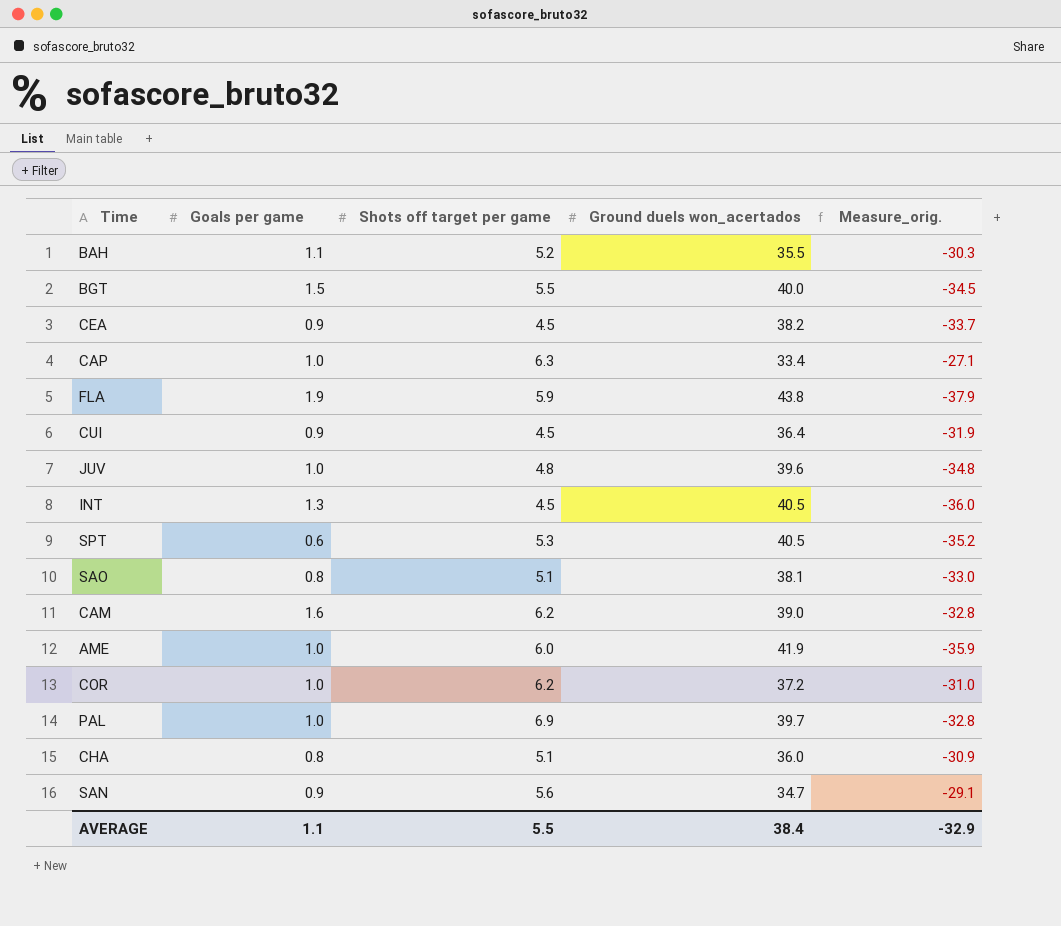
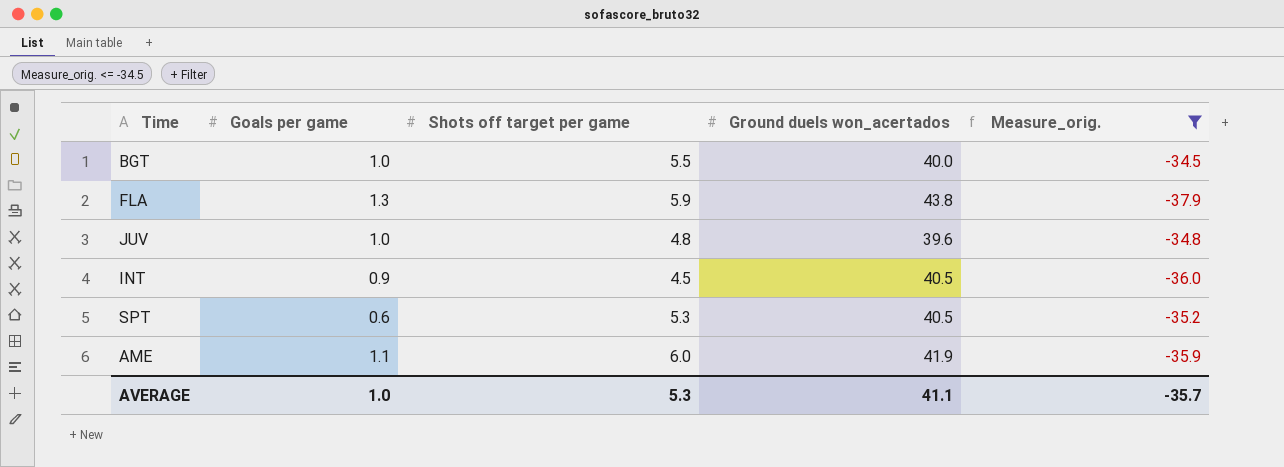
filter: none -> Measure_orig. <= -34.5
BGT | Goals per game: 1.5 -> 1.0
FLA | Goals per game: 1.9 -> 1.3
INT | Goals per game: 1.3 -> 0.9
AME | Goals per game: 1.0 -> 1.1
AVERAGE | Goals per game: 1.1 -> 1.0
AVERAGE | Shots off target per game: 5.5 -> 5.3
AVERAGE | Ground duels won_acertados: 38.4 -> 41.1
AVERAGE | Measure_orig.: -32.9 -> -35.7

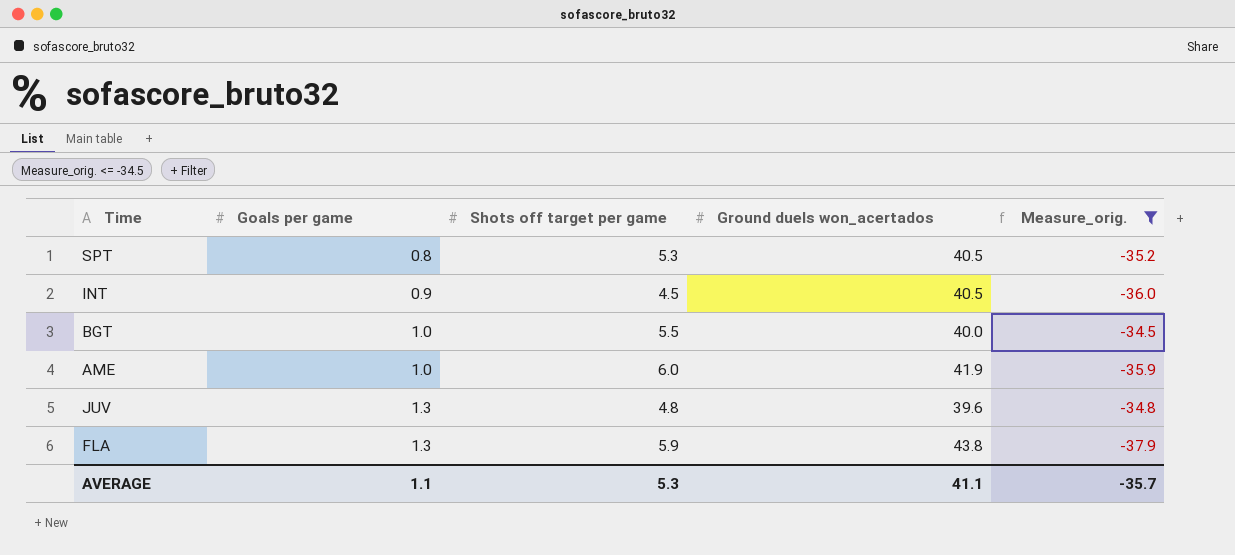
row order: none -> Goals per game ascending
SPT | Goals per game: 0.6 -> 0.8
AME | Goals per game: 1.1 -> 1.0
JUV | Goals per game: 1.0 -> 1.3
AVERAGE | Goals per game: 1.0 -> 1.1

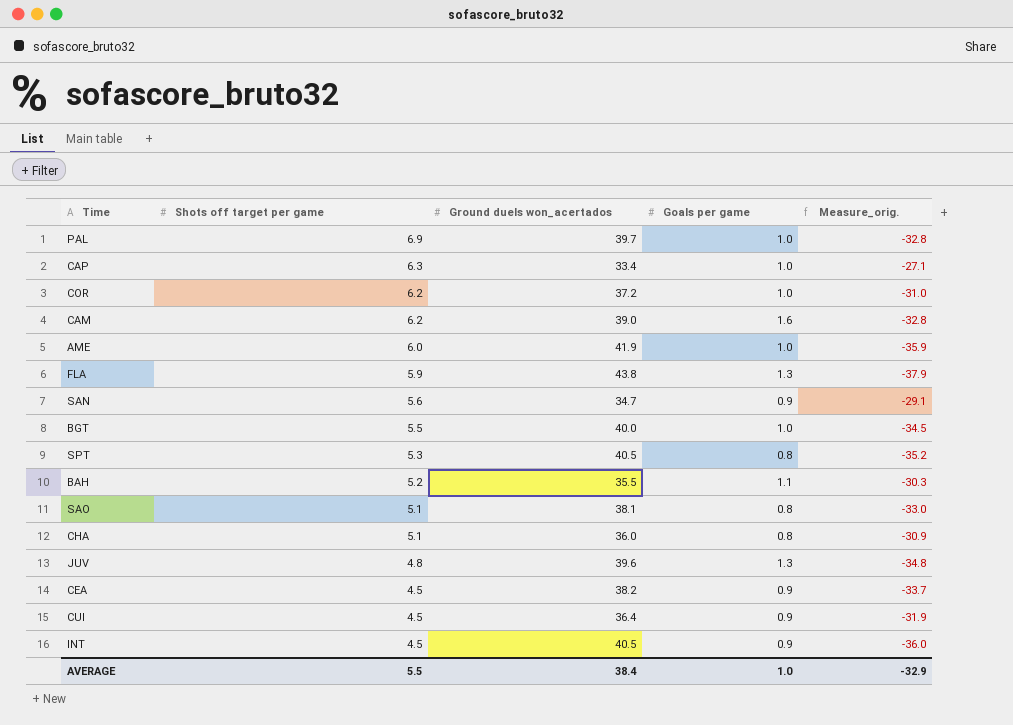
filter: Measure_orig. <= -34.5 -> none
row order: Goals per game ascending -> Shots off target per game descending
column Goals per game | position: 2 -> 4
AVERAGE | Shots off target per game: 5.3 -> 5.5
AVERAGE | Ground duels won_acertados: 41.1 -> 38.4
AVERAGE | Goals per game: 1.1 -> 1.0
AVERAGE | Measure_orig.: -35.7 -> -32.9

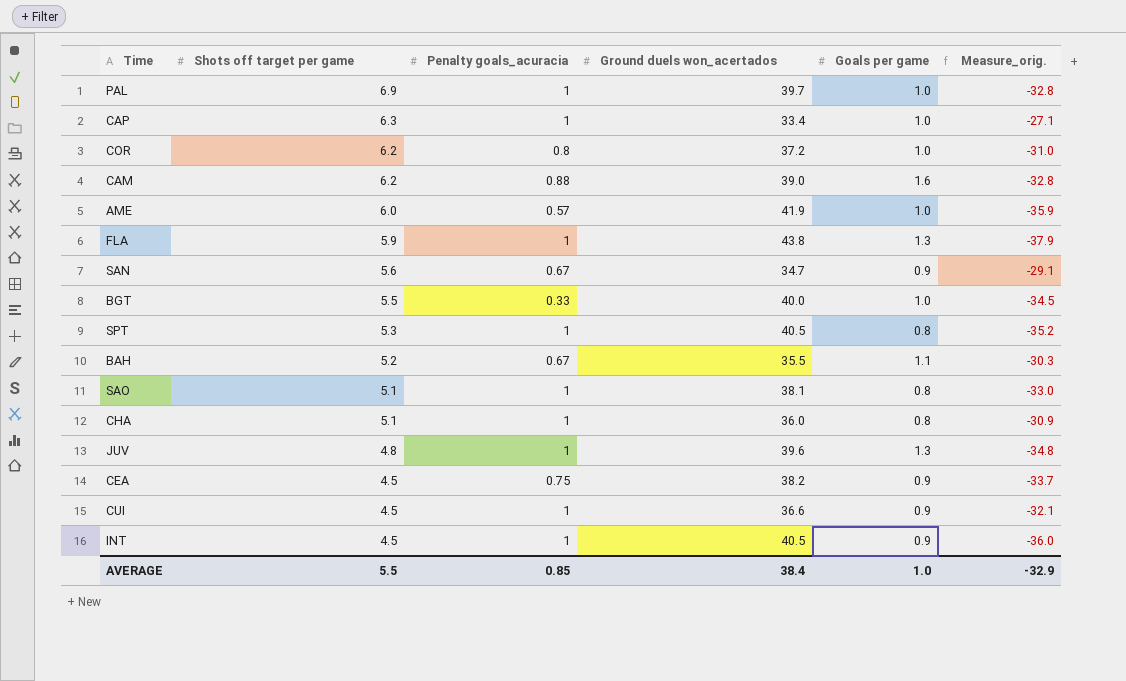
column Penalty goals_acuracia | position: none -> 3
CUI | Ground duels won_acertados: 36.4 -> 36.6
CUI | Measure_orig.: -31.9 -> -32.1

